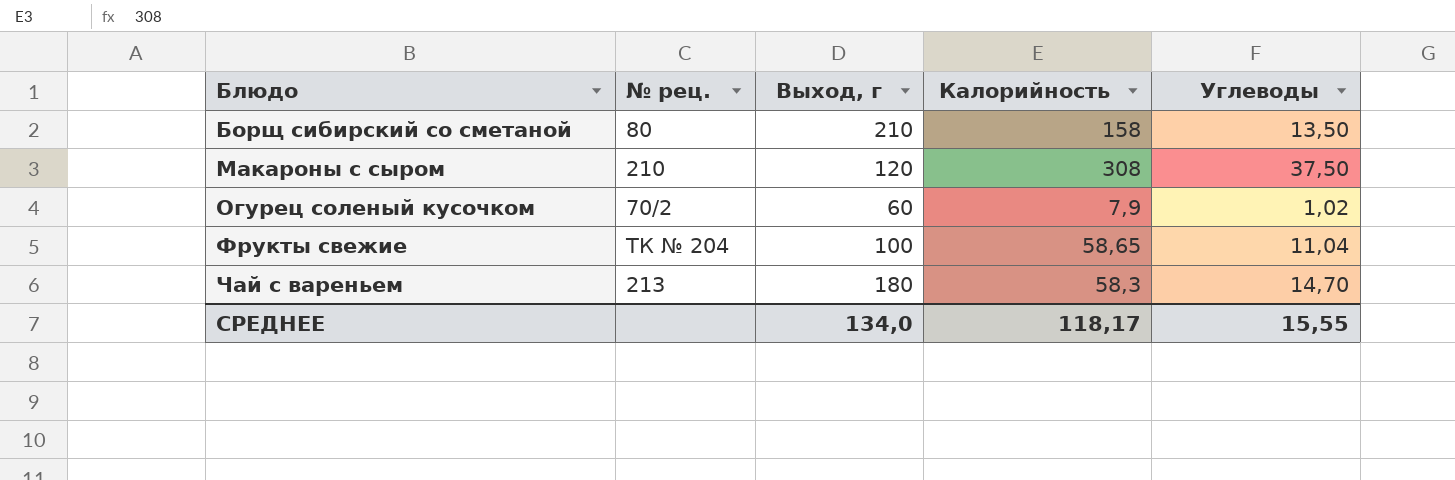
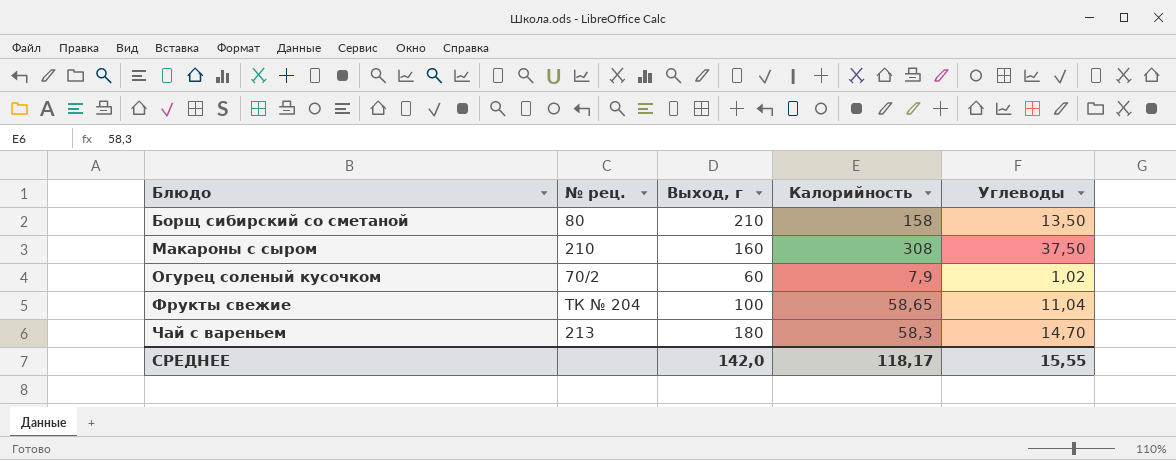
Макароны с сыром | Выход, г: 120 -> 160
СРЕДНЕЕ | Выход, г: 134,0 -> 142,0

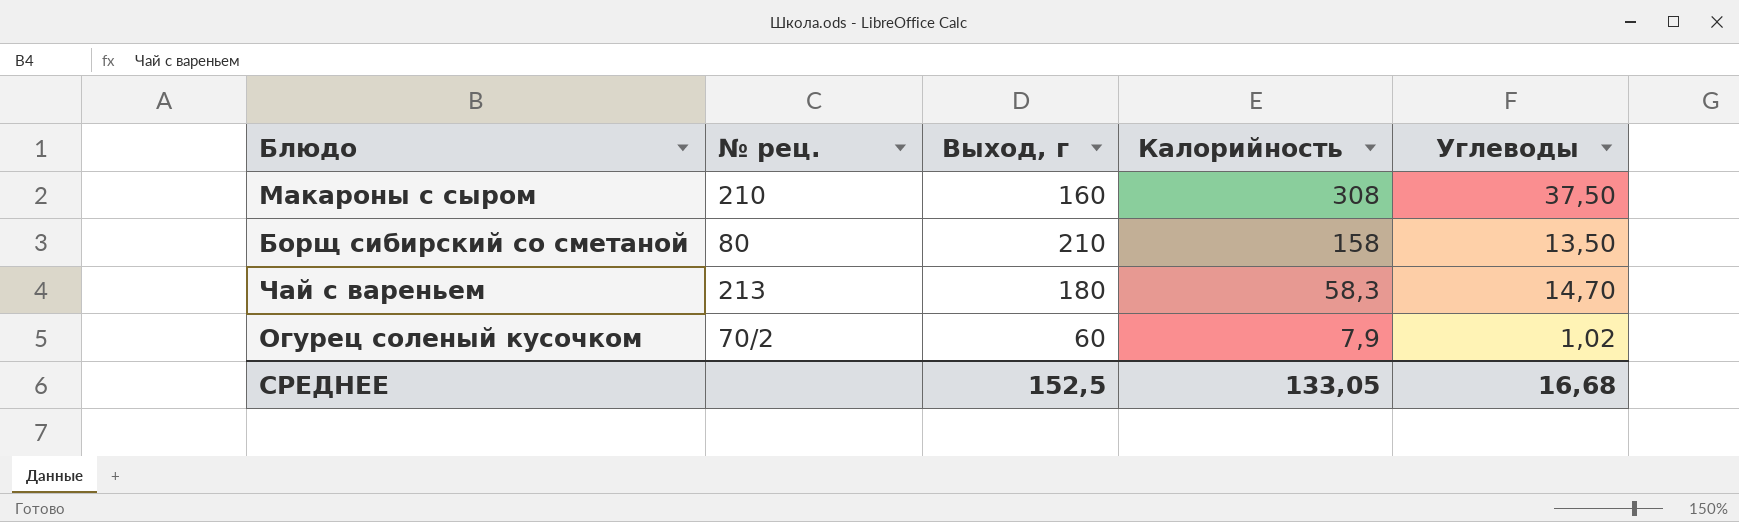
row order: Блюдо ascending -> Калорийность descending
row Фрукты свежие: ТК № 204 | 100 | 58,65 | 11,04 -> none
СРЕДНЕЕ | Выход, г: 142,0 -> 152,5
СРЕДНЕЕ | Калорийность: 118,17 -> 133,05
СРЕДНЕЕ | Углеводы: 15,55 -> 16,68

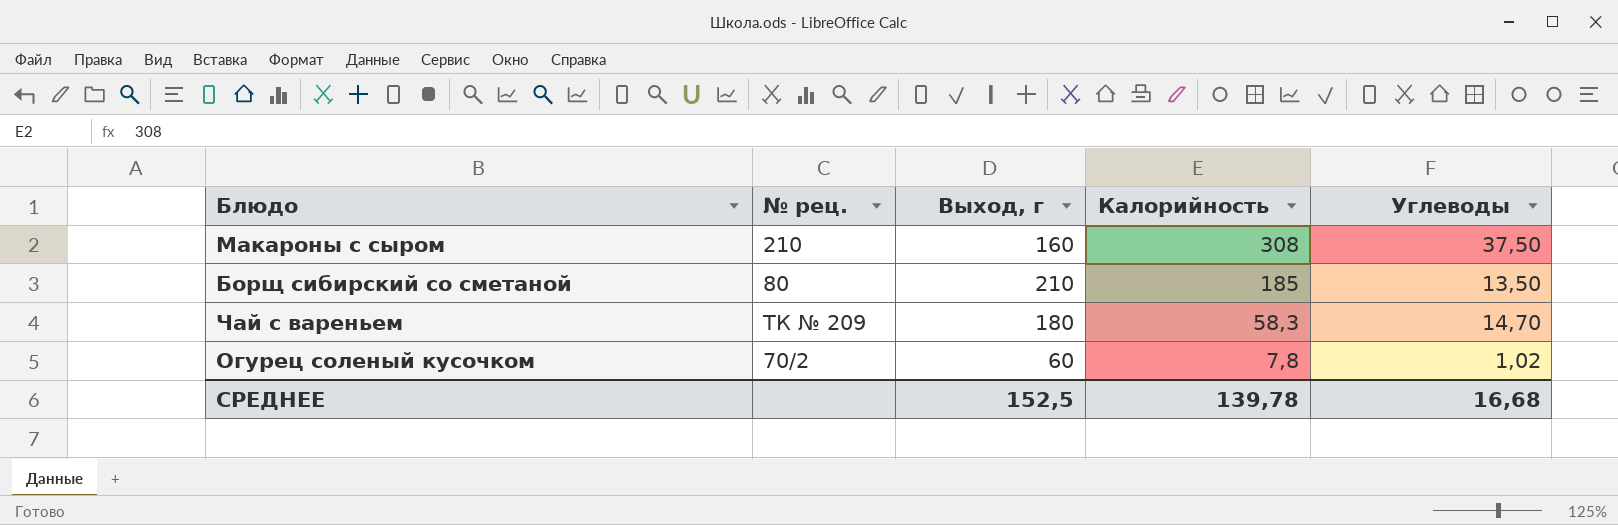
Борщ сибирский со сметаной | Калорийность: 158 -> 185
Чай с вареньем | № рец.: 213 -> ТК № 209
Огурец соленый кусочком | Калорийность: 7,9 -> 7,8
СРЕДНЕЕ | Калорийность: 133,05 -> 139,78

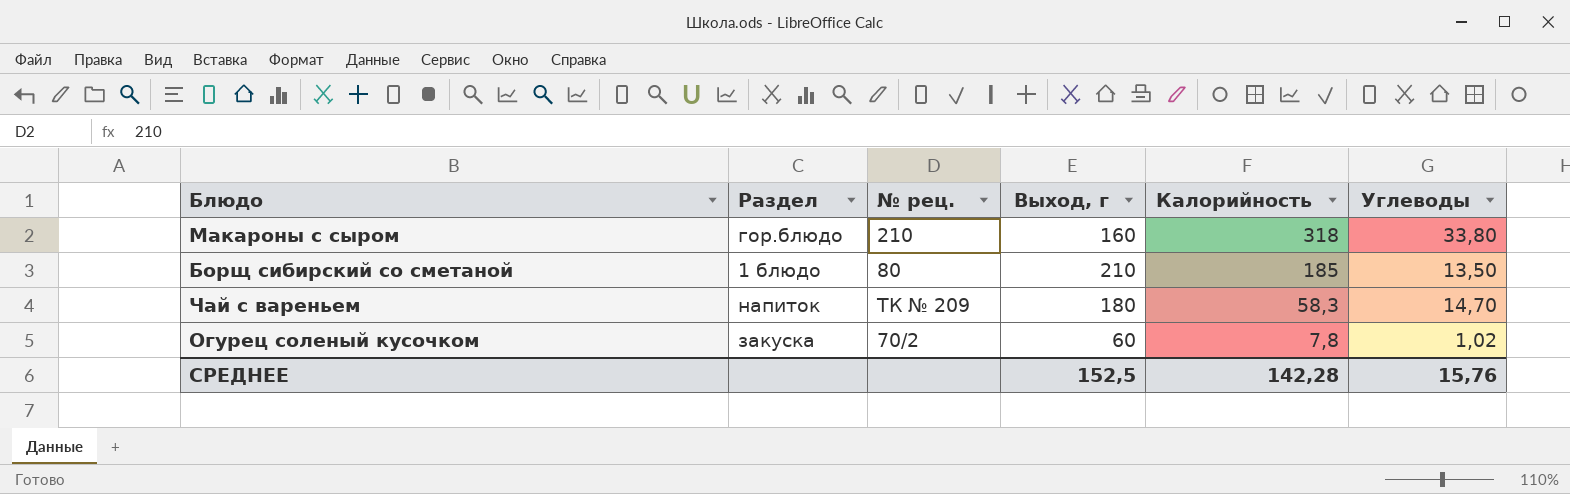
column Раздел | position: none -> 2
Макароны с сыром | Калорийность: 308 -> 318
Макароны с сыром | Углеводы: 37,50 -> 33,80
СРЕДНЕЕ | Калорийность: 139,78 -> 142,28
СРЕДНЕЕ | Углеводы: 16,68 -> 15,76

